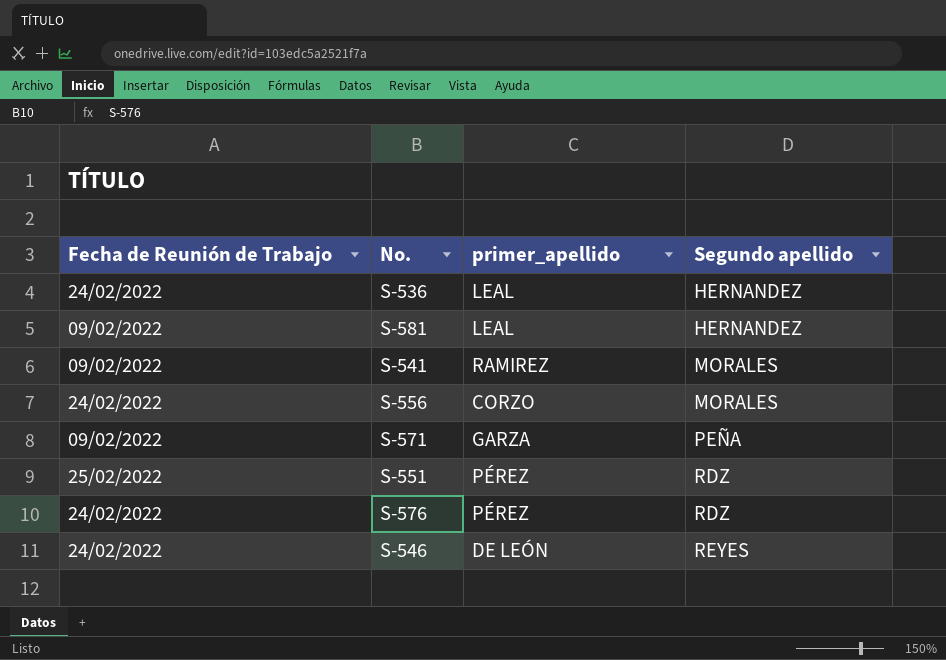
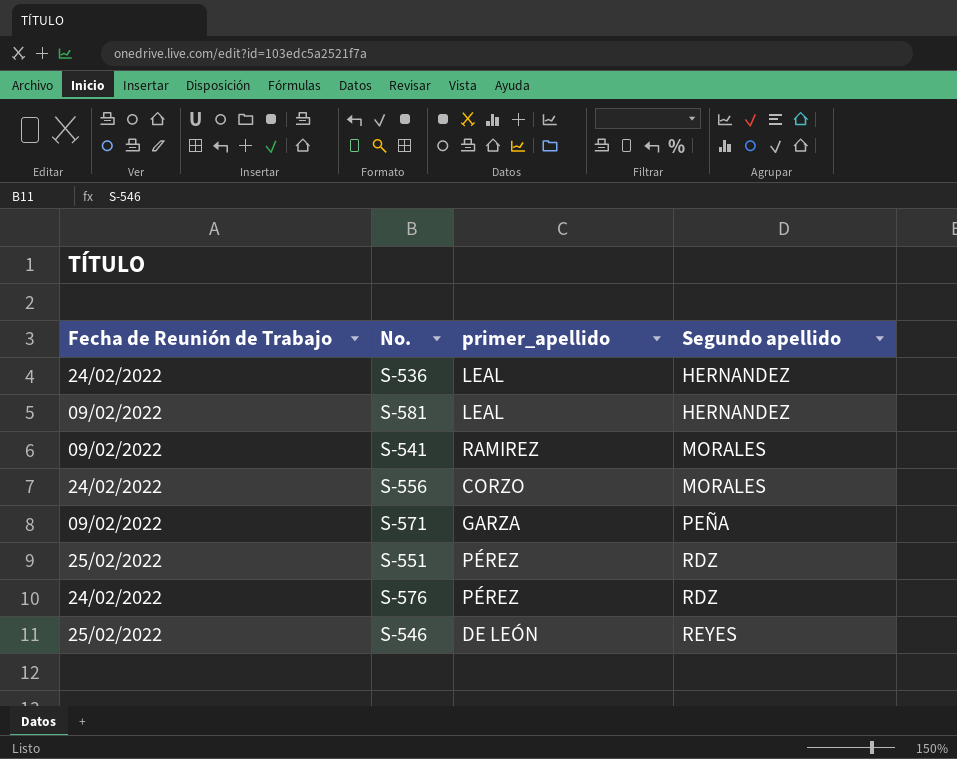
S-546 | Fecha de Reunión de Trabajo: 24/02/2022 -> 25/02/2022

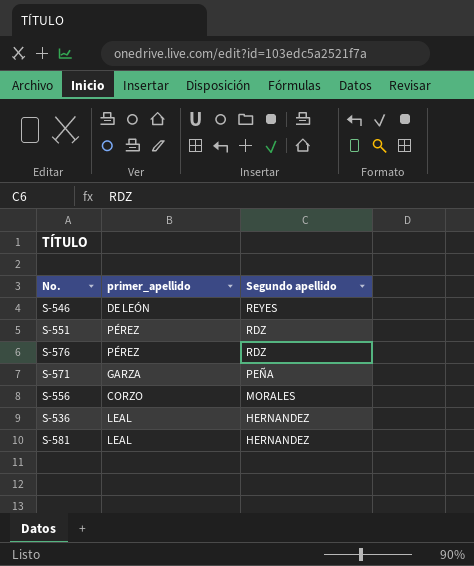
row order: Segundo apellido ascending -> Segundo apellido descending
column Fecha de Reunión de Trabajo | position: 1 -> none
row S-541: 09/02/2022 | RAMIREZ | MORALES -> none

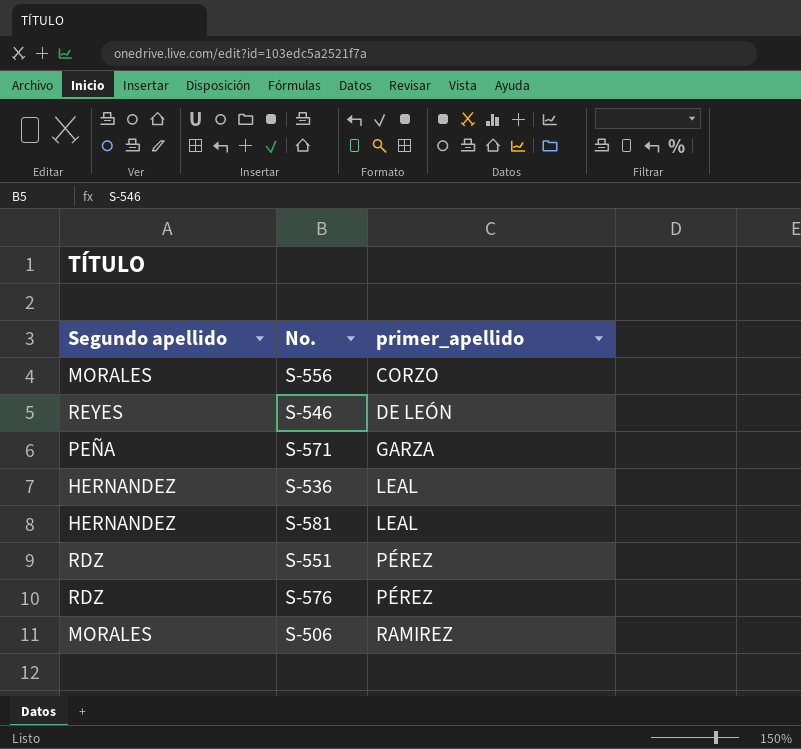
row order: Segundo apellido descending -> primer_apellido ascending
column Segundo apellido | position: 3 -> 1
row S-506: none -> MORALES | RAMIREZ

